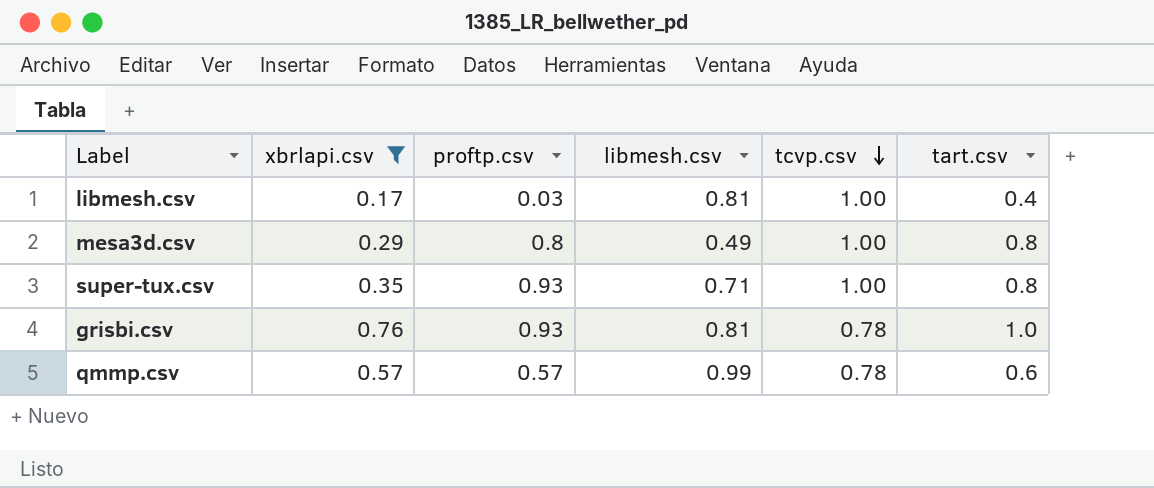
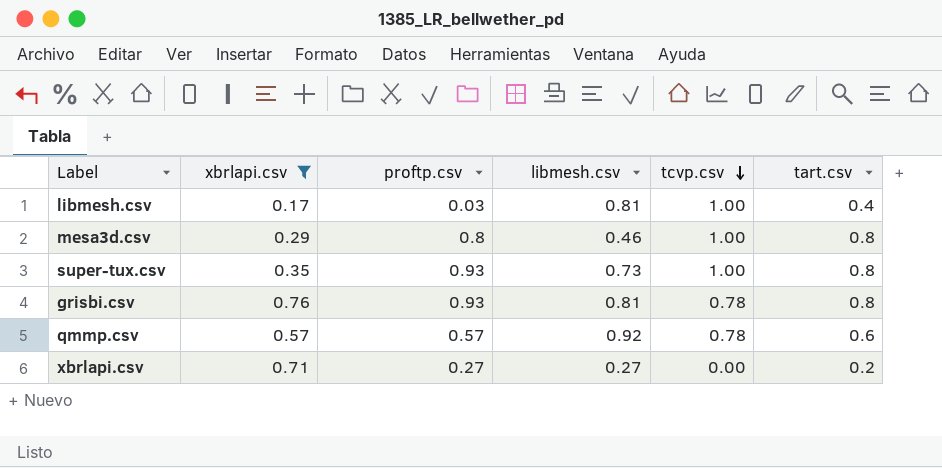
mesa3d.csv | libmesh.csv: 0.49 -> 0.46
super-tux.csv | libmesh.csv: 0.71 -> 0.73
grisbi.csv | tart.csv: 1.0 -> 0.8
qmmp.csv | libmesh.csv: 0.99 -> 0.92
row xbrlapi.csv: none -> 0.71 | 0.27 | 0.27 | 0.00 | 0.2

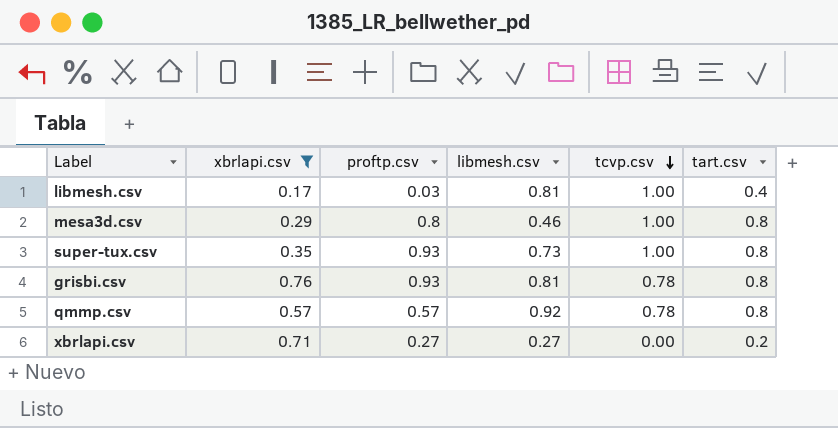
qmmp.csv | tart.csv: 0.6 -> 0.8

